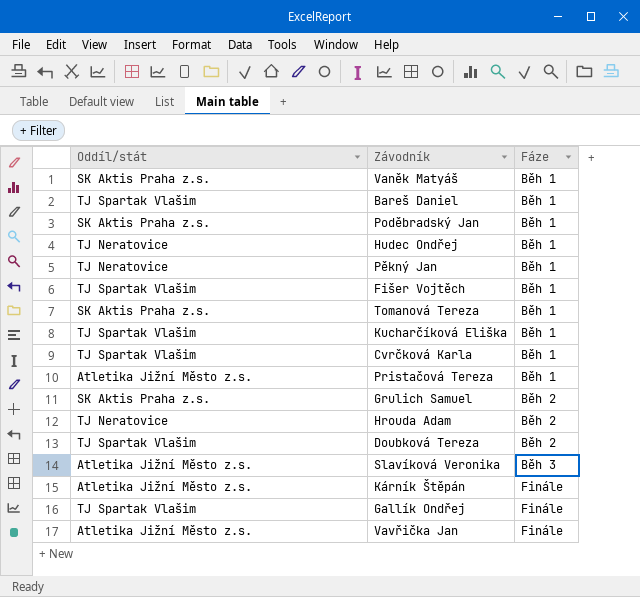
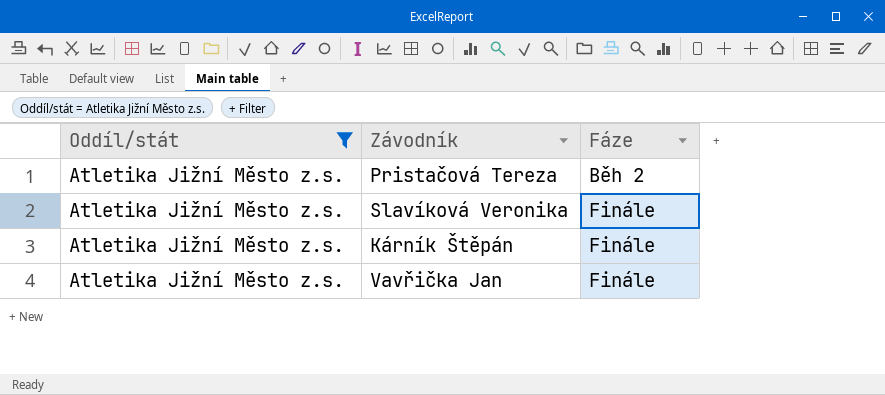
filter: none -> Oddíl/stát = Atletika Jižní Město z.s.
Pristačová Tereza | Fáze: Běh 1 -> Běh 2
Slavíková Veronika | Fáze: Běh 3 -> Finále

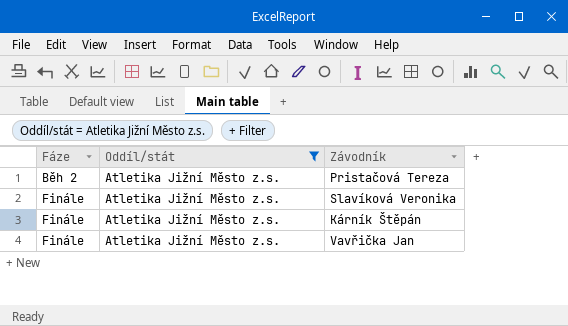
column Fáze | position: 3 -> 1

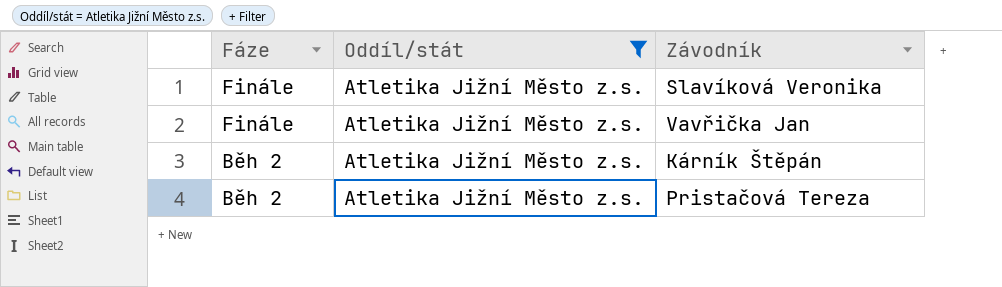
row order: Fáze ascending -> Fáze descending
Kárník Štěpán | Fáze: Finále -> Běh 2

